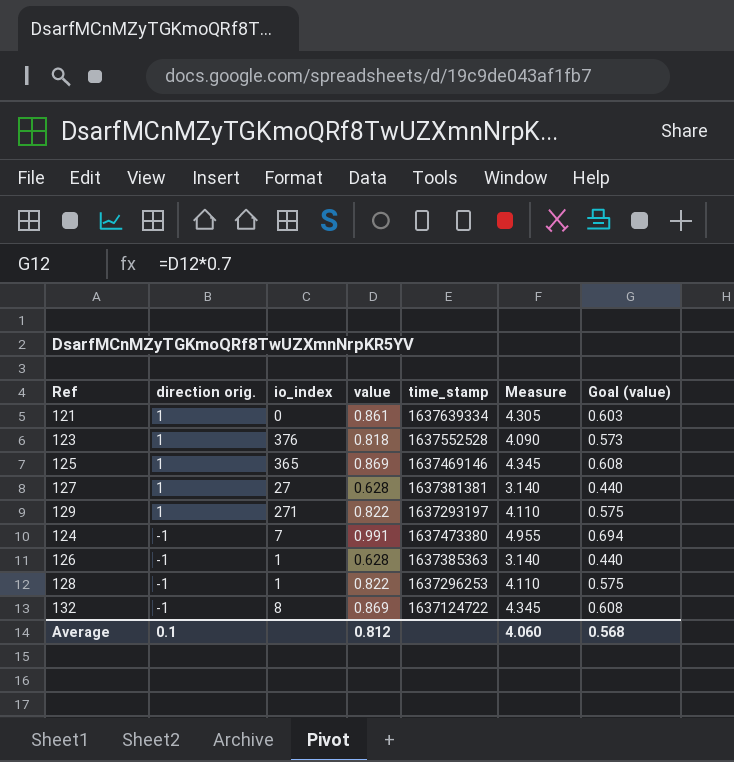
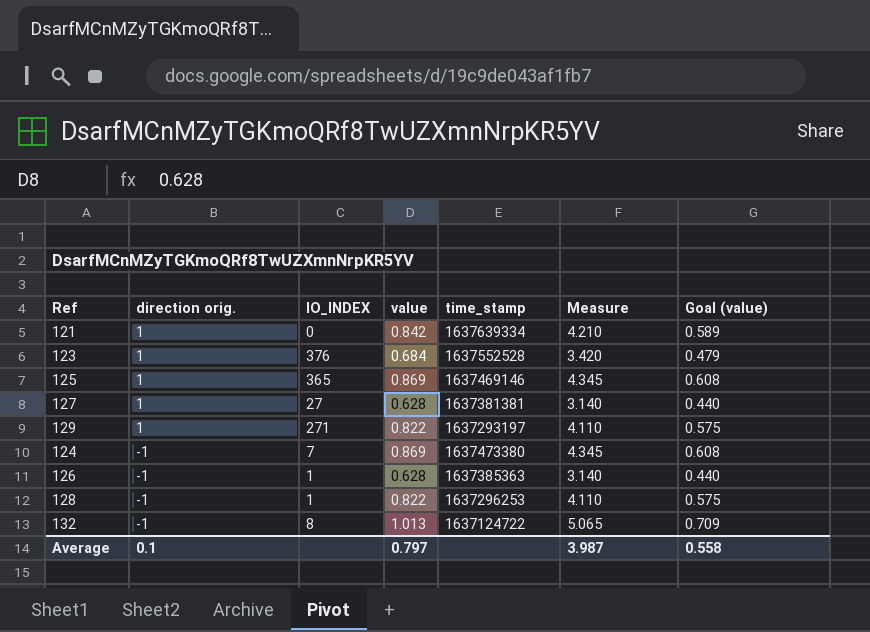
column name: io_index -> IO_INDEX
121 | value: 0.861 -> 0.842
121 | Measure: 4.305 -> 4.210
121 | Goal (value): 0.603 -> 0.589
123 | value: 0.818 -> 0.684
123 | Measure: 4.090 -> 3.420
123 | Goal (value): 0.573 -> 0.479
124 | value: 0.991 -> 0.869
124 | Measure: 4.955 -> 4.345
124 | Goal (value): 0.694 -> 0.608
132 | value: 0.869 -> 1.013
132 | Measure: 4.345 -> 5.065
132 | Goal (value): 0.608 -> 0.709
Average | value: 0.812 -> 0.797
Average | Measure: 4.060 -> 3.987
Average | Goal (value): 0.568 -> 0.558

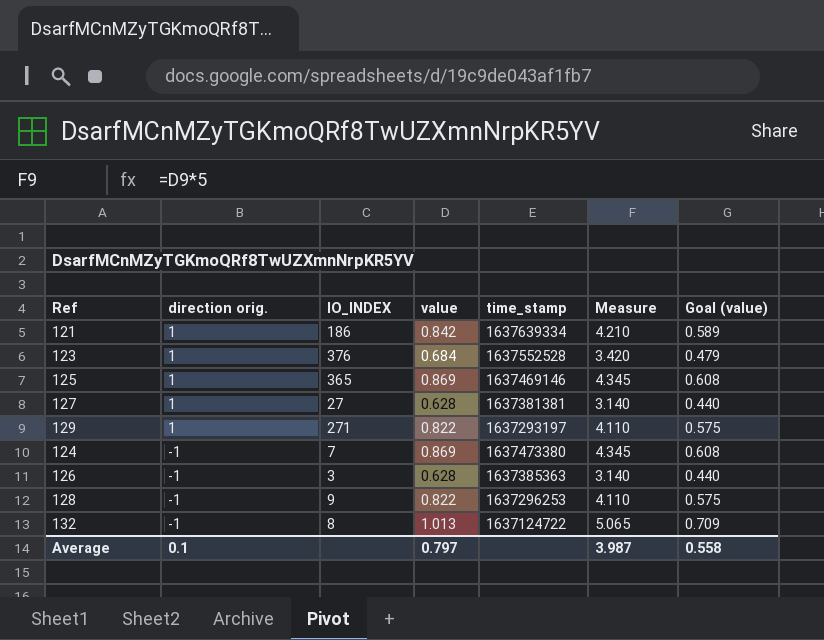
121 | IO_INDEX: 0 -> 186
126 | IO_INDEX: 1 -> 3
128 | IO_INDEX: 1 -> 9

